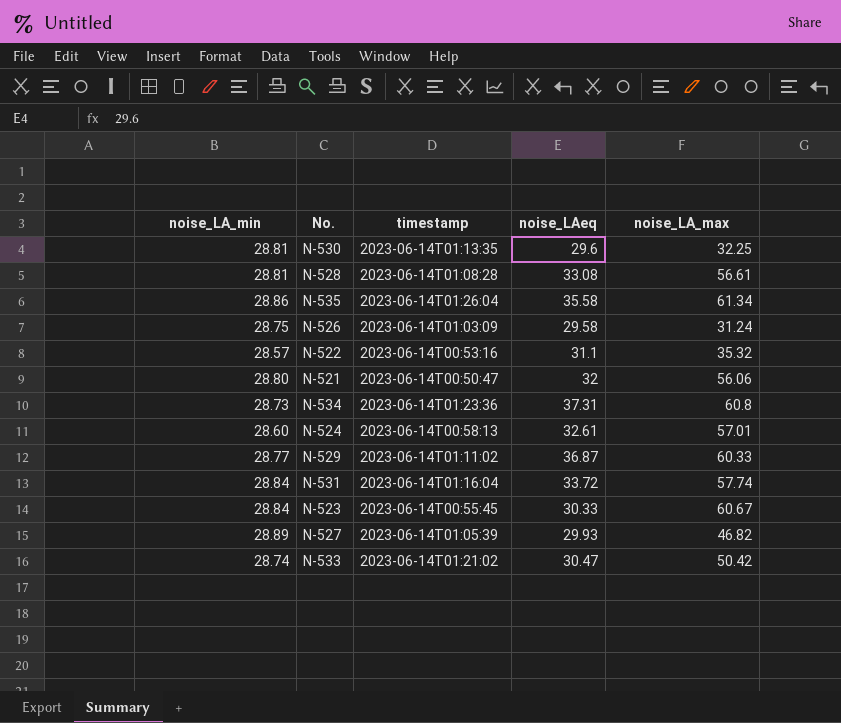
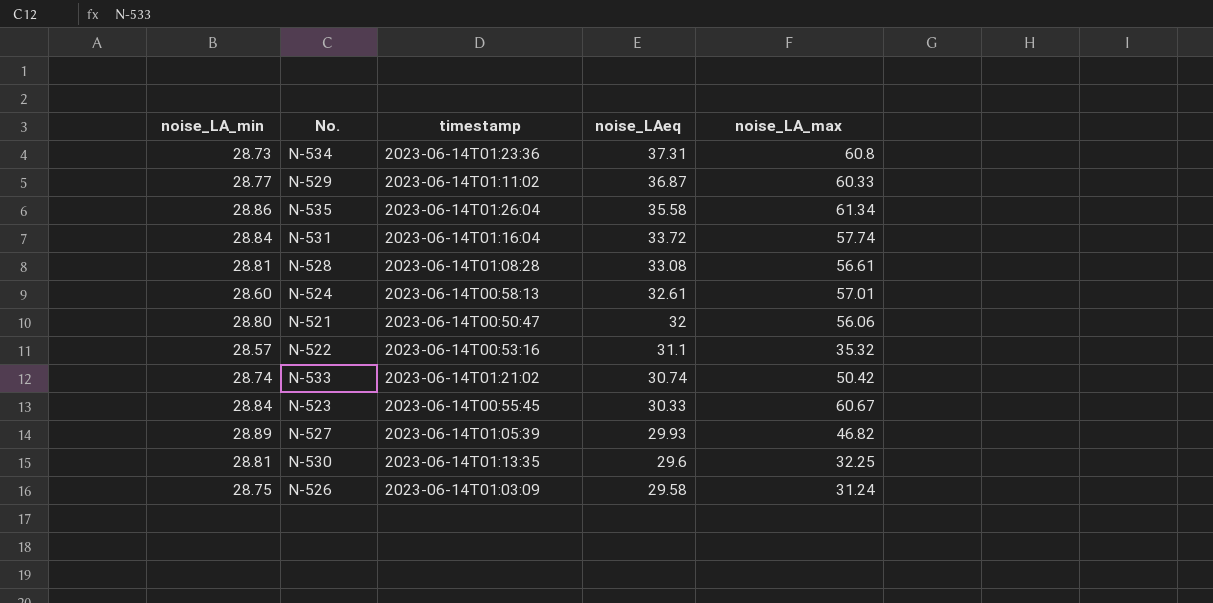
row order: none -> noise_LAeq descending
N-533 | noise_LAeq: 30.47 -> 30.74

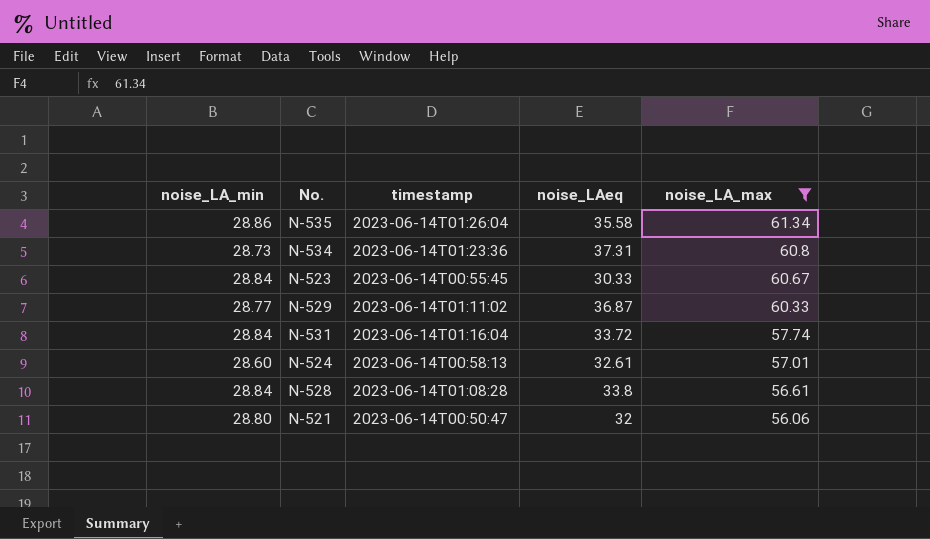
filter: none -> noise_LA_max >= 56.06
row order: noise_LAeq descending -> noise_LA_max descending
N-528 | noise_LA_min: 28.81 -> 28.84
N-528 | noise_LAeq: 33.08 -> 33.8

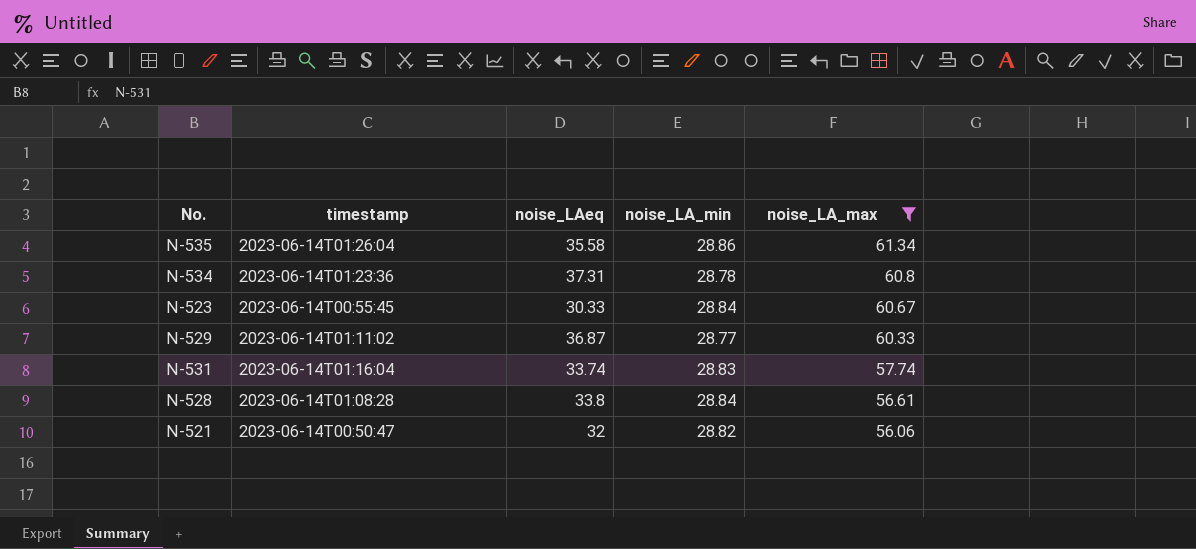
column noise_LA_min | position: 1 -> 4
row N-524: 28.60 | 2023-06-14T00:58:13 | 32.61 | 57.01 -> none
N-534 | noise_LA_min: 28.73 -> 28.78
N-531 | noise_LAeq: 33.72 -> 33.74
N-531 | noise_LA_min: 28.84 -> 28.83
N-521 | noise_LA_min: 28.80 -> 28.82

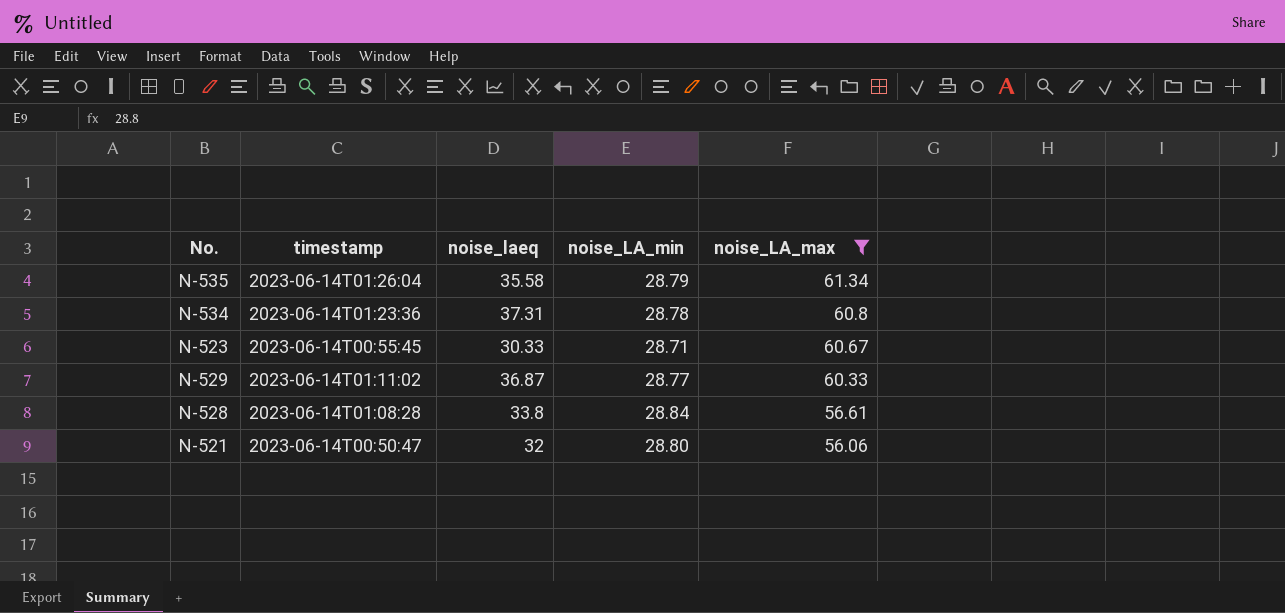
column name: noise_LAeq -> noise_laeq
row N-531: 2023-06-14T01:16:04 | 33.74 | 28.83 | 57.74 -> none
N-535 | noise_LA_min: 28.86 -> 28.79
N-523 | noise_LA_min: 28.84 -> 28.71
N-521 | noise_LA_min: 28.82 -> 28.80

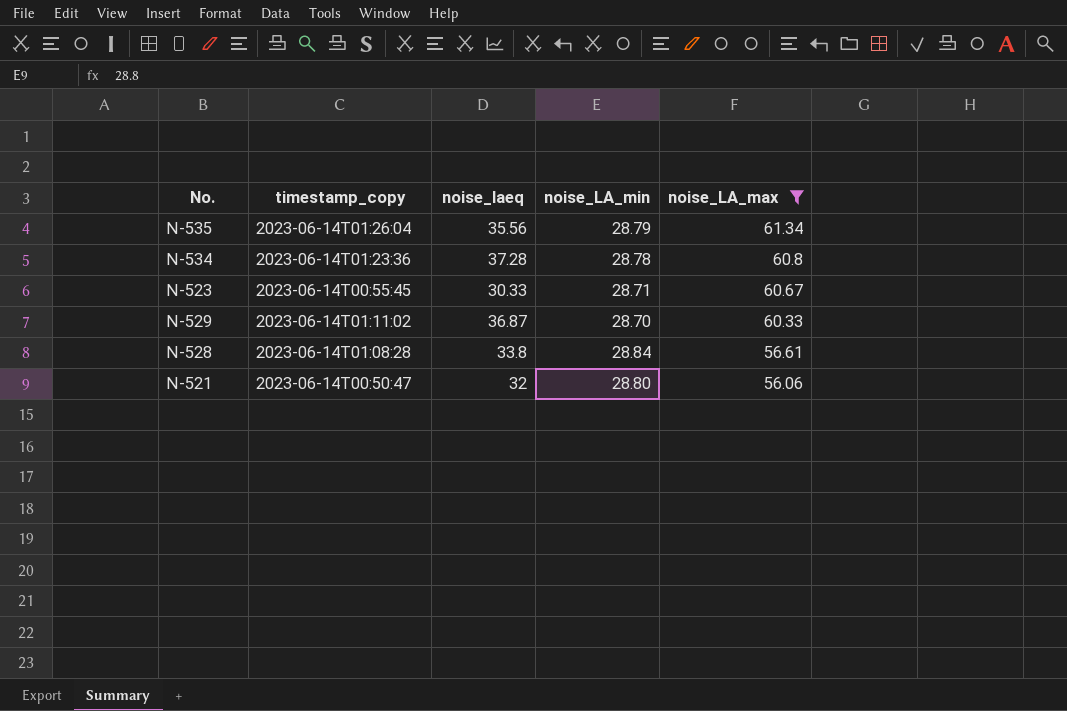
column name: timestamp -> timestamp_copy
N-535 | noise_laeq: 35.58 -> 35.56
N-534 | noise_laeq: 37.31 -> 37.28
N-529 | noise_LA_min: 28.77 -> 28.70

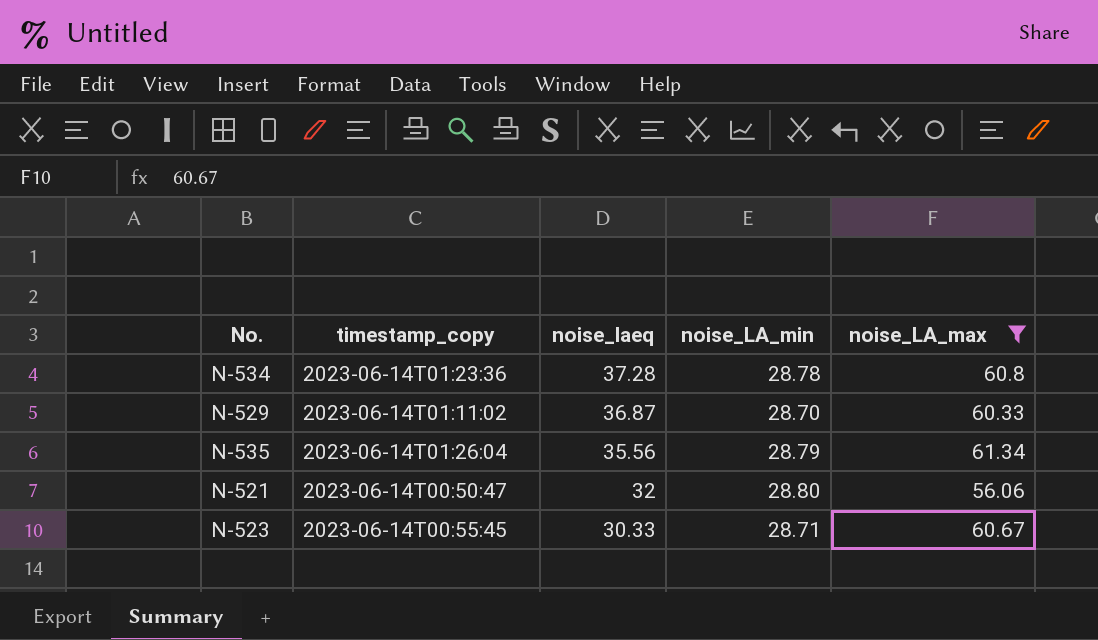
row order: noise_LA_max descending -> noise_laeq descending
row N-528: 2023-06-14T01:08:28 | 33.8 | 28.84 | 56.61 -> none

